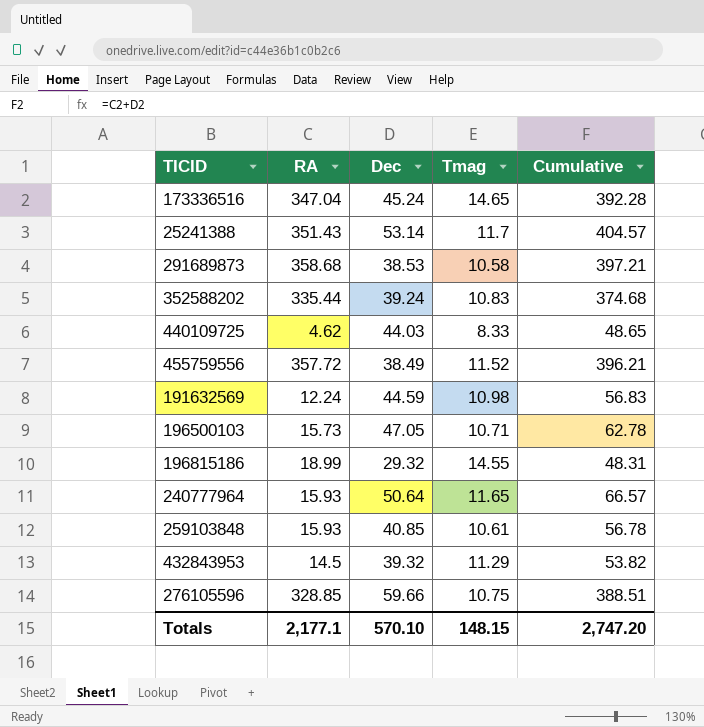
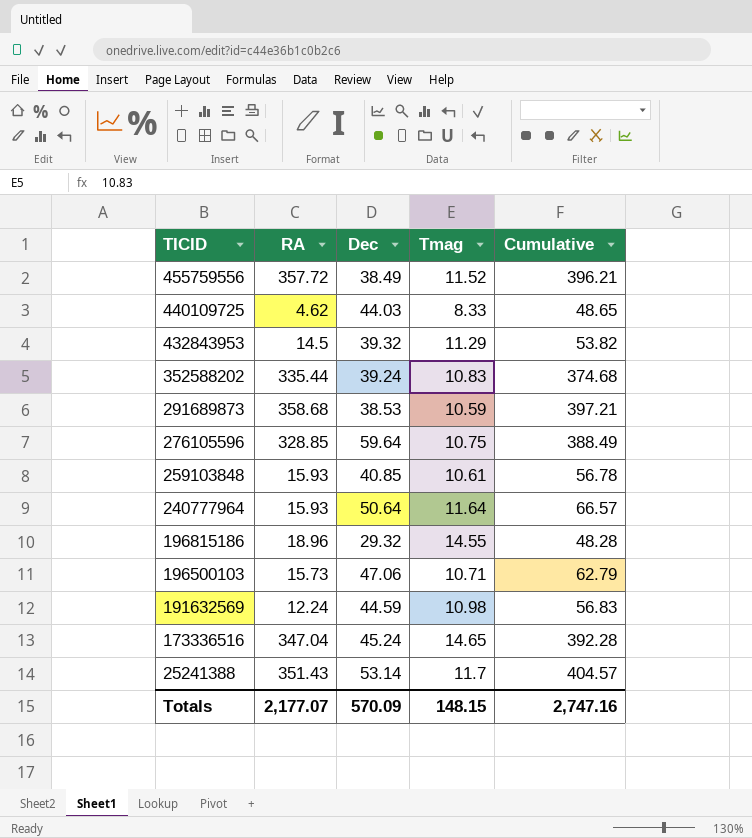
row order: none -> TICID descending
291689873 | Tmag: 10.58 -> 10.59
276105596 | Dec: 59.66 -> 59.64
276105596 | Cumulative: 388.51 -> 388.49
240777964 | Tmag: 11.65 -> 11.64
196815186 | RA: 18.99 -> 18.96
196815186 | Cumulative: 48.31 -> 48.28
196500103 | Dec: 47.05 -> 47.06
196500103 | Cumulative: 62.78 -> 62.79
Totals | RA: 2,177.1 -> 2,177.07
Totals | Dec: 570.10 -> 570.09
Totals | Cumulative: 2,747.20 -> 2,747.16

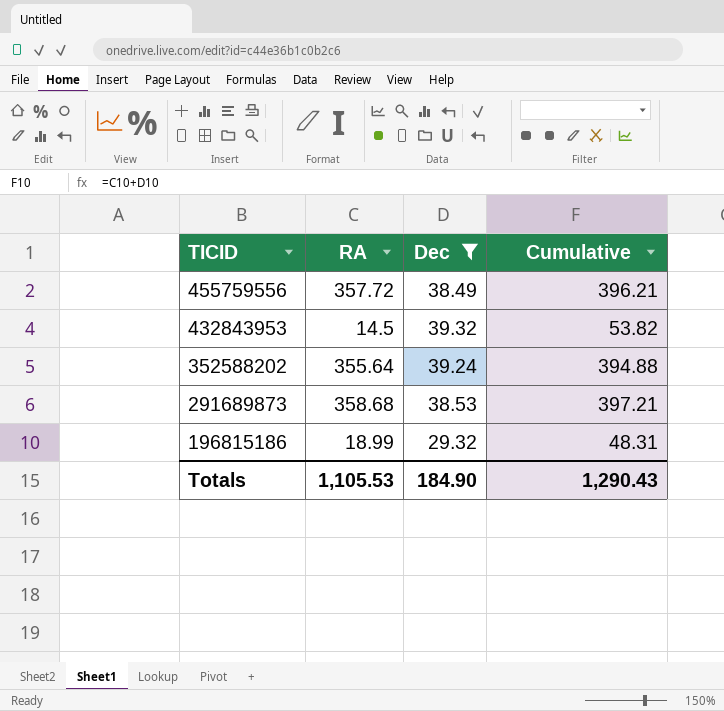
filter: none -> Dec <= 39.32
column Tmag | position: 4 -> none
352588202 | RA: 335.44 -> 355.64
352588202 | Cumulative: 374.68 -> 394.88
196815186 | RA: 18.96 -> 18.99
196815186 | Cumulative: 48.28 -> 48.31
Totals | RA: 2,177.07 -> 1,105.53
Totals | Dec: 570.09 -> 184.90
Totals | Cumulative: 2,747.16 -> 1,290.43

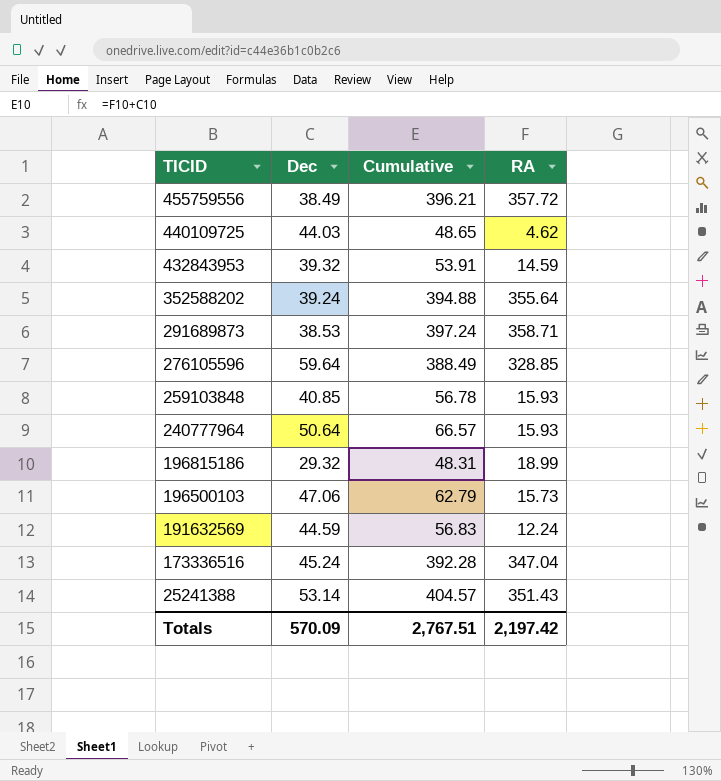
filter: Dec <= 39.32 -> none
column RA | position: 2 -> 4
432843953 | Cumulative: 53.82 -> 53.91
432843953 | RA: 14.5 -> 14.59
291689873 | Cumulative: 397.21 -> 397.24
291689873 | RA: 358.68 -> 358.71
Totals | Dec: 184.90 -> 570.09
Totals | Cumulative: 1,290.43 -> 2,767.51
Totals | RA: 1,105.53 -> 2,197.42

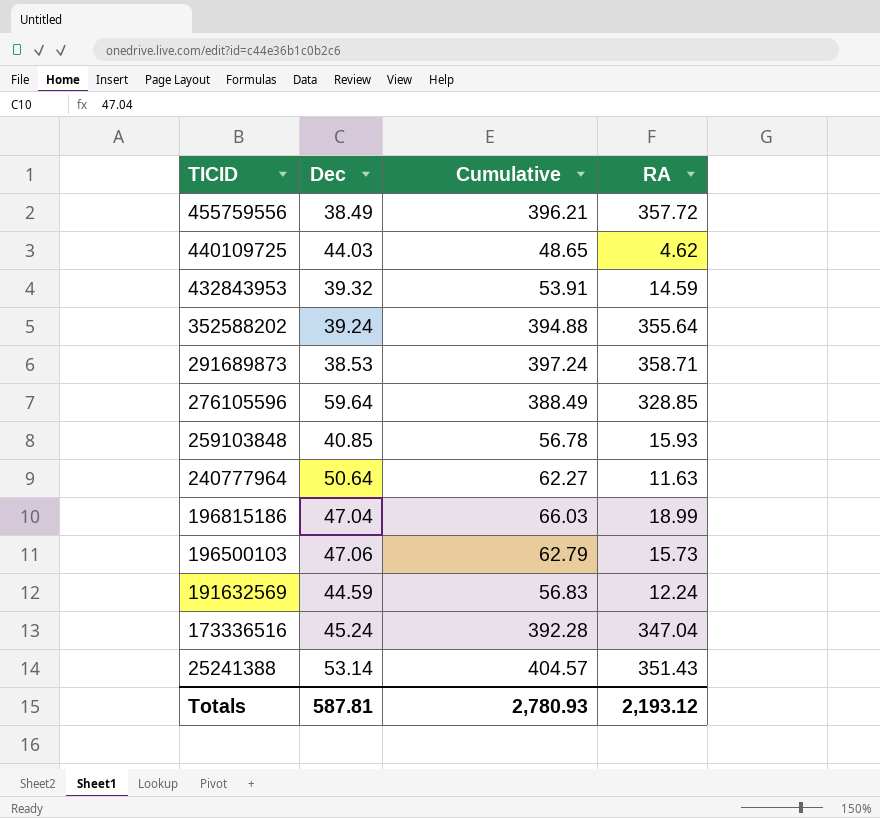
240777964 | Cumulative: 66.57 -> 62.27
240777964 | RA: 15.93 -> 11.63
196815186 | Dec: 29.32 -> 47.04
196815186 | Cumulative: 48.31 -> 66.03
Totals | Dec: 570.09 -> 587.81
Totals | Cumulative: 2,767.51 -> 2,780.93
Totals | RA: 2,197.42 -> 2,193.12

